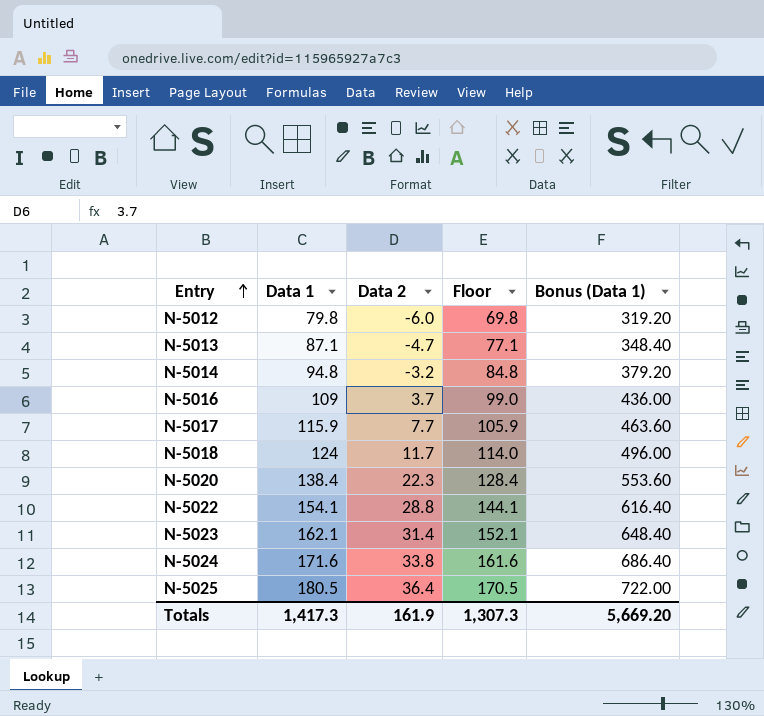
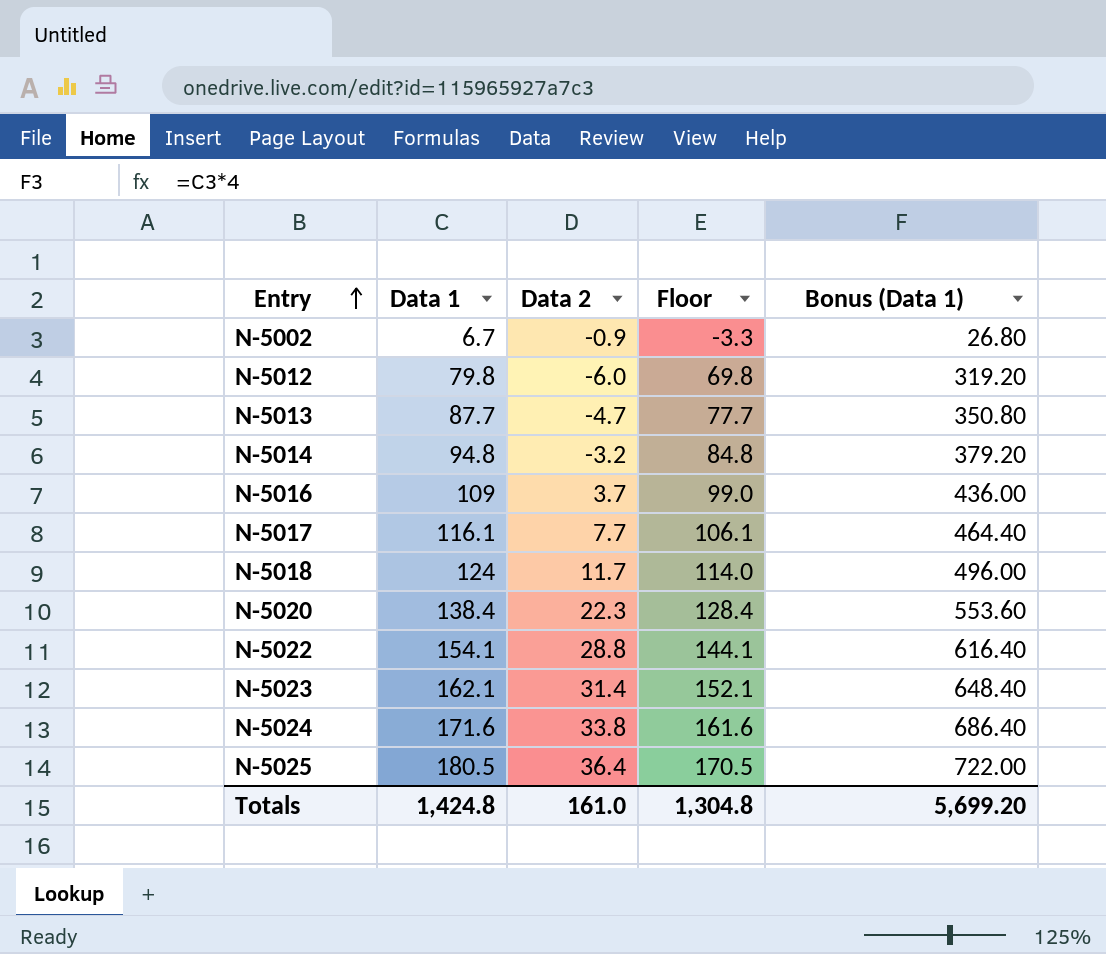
row N-5002: none -> 6.7 | -0.9 | -3.3 | 26.80
N-5013 | Data 1: 87.1 -> 87.7
N-5013 | Floor: 77.1 -> 77.7
N-5013 | Bonus (Data 1): 348.40 -> 350.80
N-5017 | Data 1: 115.9 -> 116.1
N-5017 | Floor: 105.9 -> 106.1
N-5017 | Bonus (Data 1): 463.60 -> 464.40
Totals | Data 1: 1,417.3 -> 1,424.8
Totals | Data 2: 161.9 -> 161.0
Totals | Floor: 1,307.3 -> 1,304.8
Totals | Bonus (Data 1): 5,669.20 -> 5,699.20

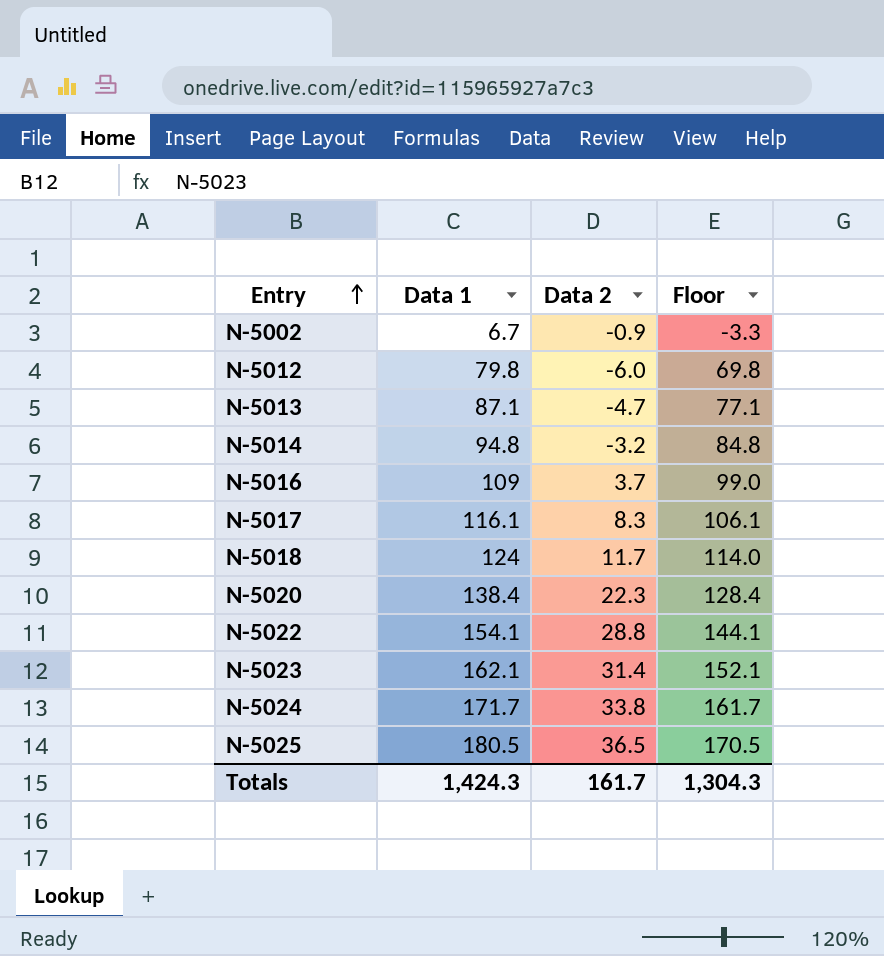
column Bonus (Data 1) | formula: [Data 1] * 4 -> none
N-5013 | Data 1: 87.7 -> 87.1
N-5013 | Floor: 77.7 -> 77.1
N-5017 | Data 2: 7.7 -> 8.3
N-5024 | Data 1: 171.6 -> 171.7
N-5024 | Floor: 161.6 -> 161.7
N-5025 | Data 2: 36.4 -> 36.5
Totals | Data 1: 1,424.8 -> 1,424.3
Totals | Data 2: 161.0 -> 161.7
Totals | Floor: 1,304.8 -> 1,304.3

